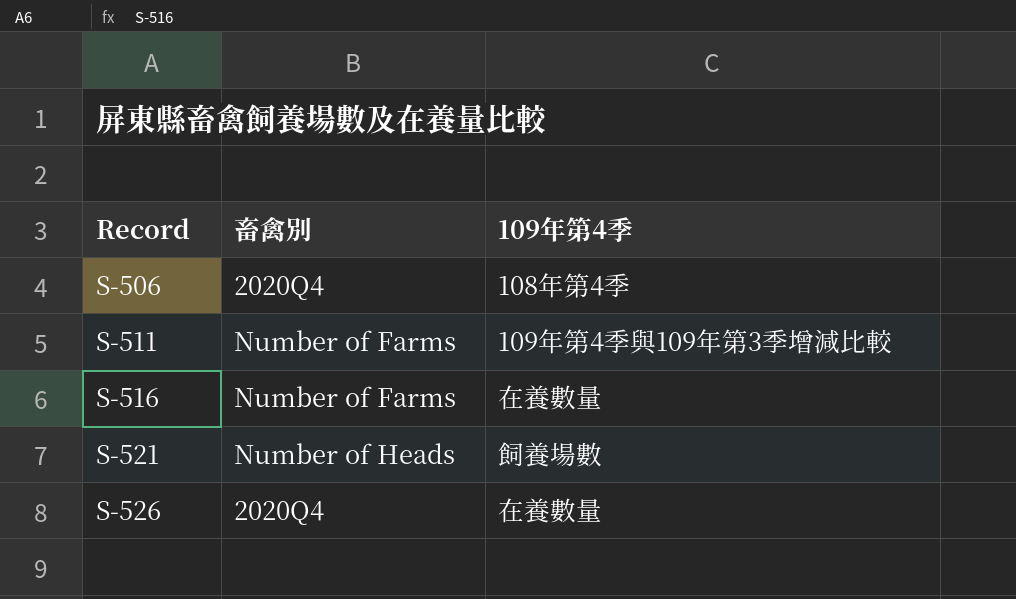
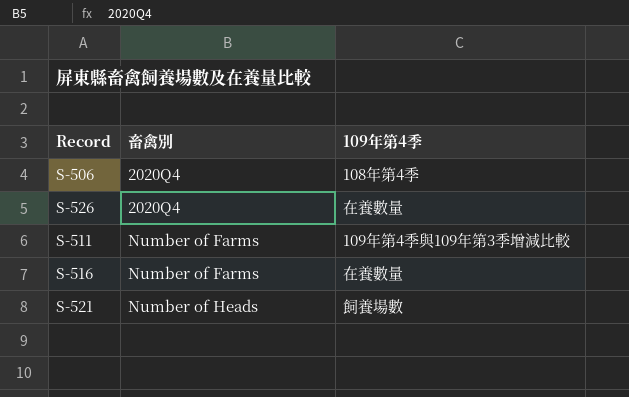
row order: Record ascending -> 畜禽別 ascending

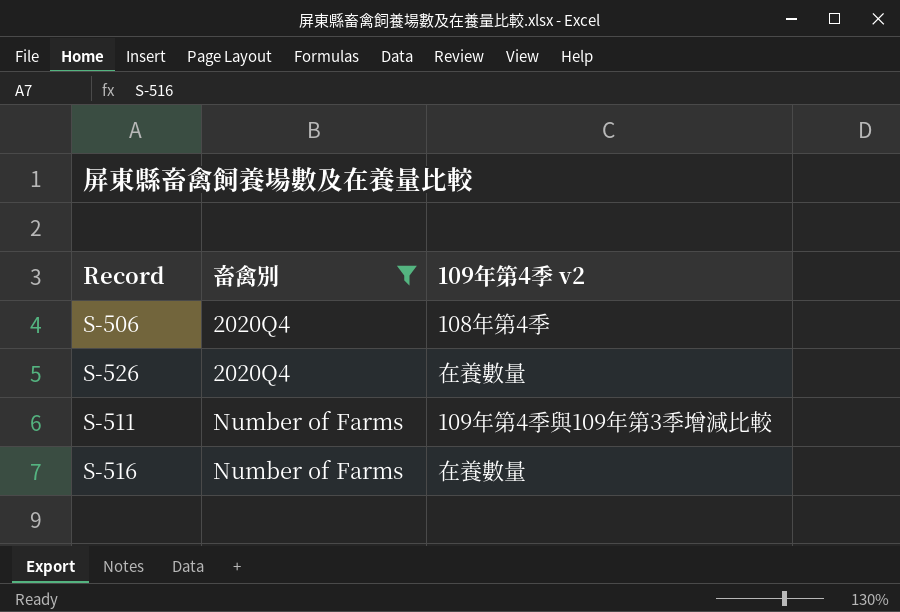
filter: none -> 畜禽別 != Number of Heads
column name: 109年第4季 -> 109年第4季 v2

